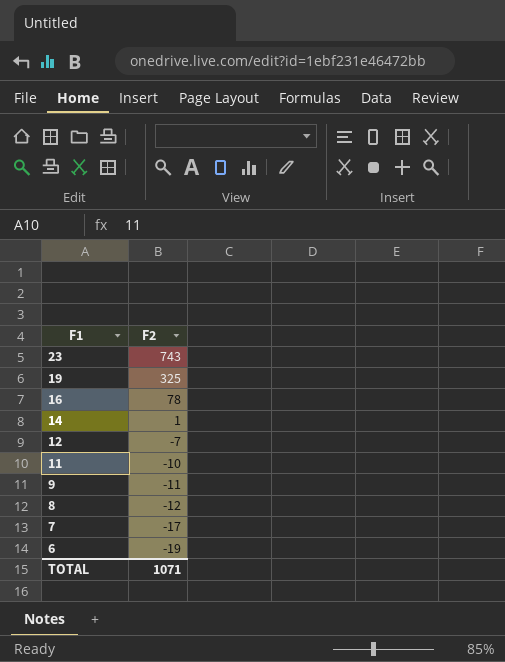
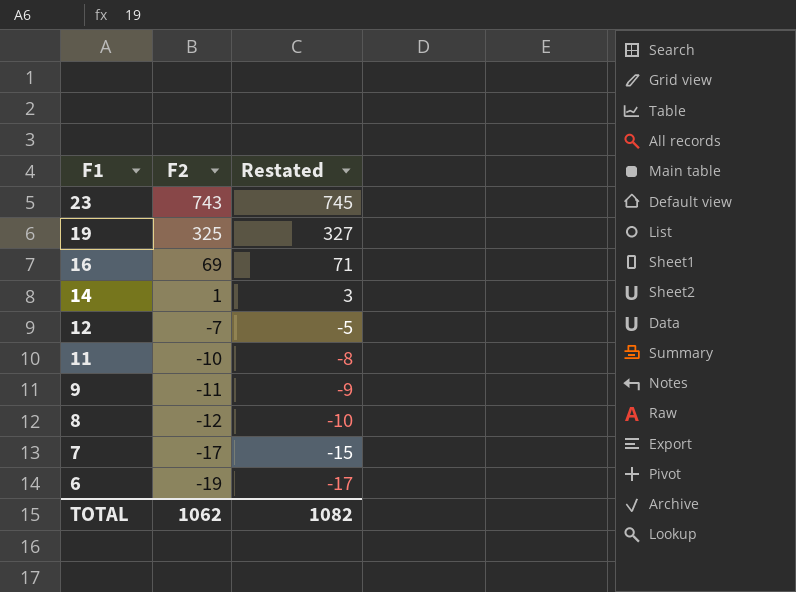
column Restated | formula: none -> [F2] + 2
16 | F2: 78 -> 69
TOTAL | F2: 1071 -> 1062

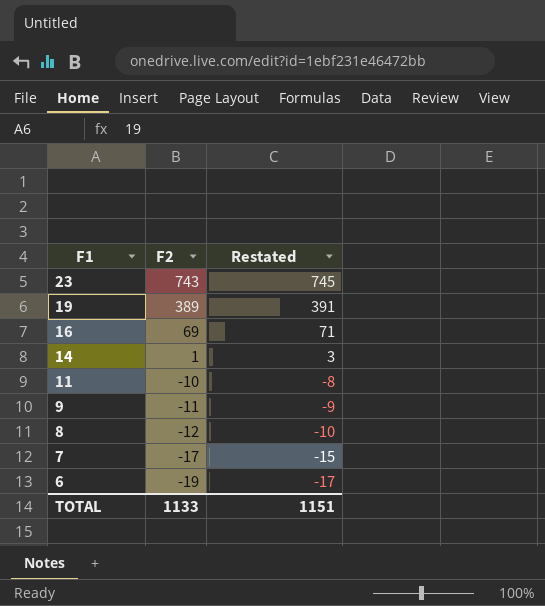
row 12: -7 | -5 -> none
19 | F2: 325 -> 389
19 | Restated: 327 -> 391
TOTAL | F2: 1062 -> 1133
TOTAL | Restated: 1082 -> 1151

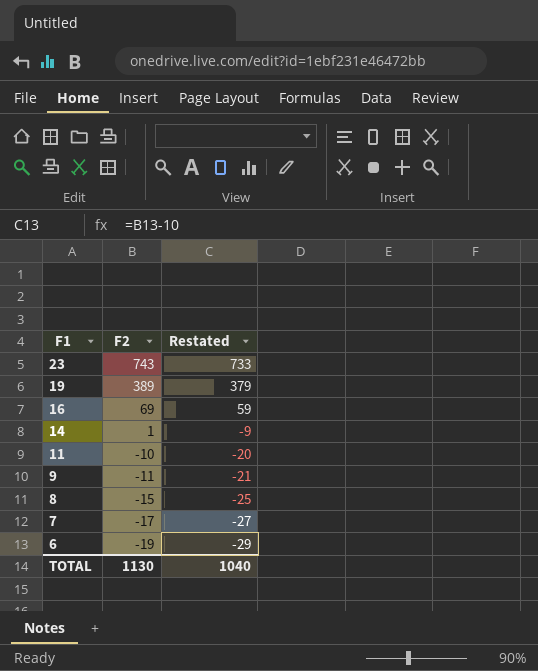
column Restated | formula: [F2] + 2 -> [F2] - 10
8 | F2: -12 -> -15
TOTAL | F2: 1133 -> 1130
TOTAL | Restated: 1151 -> 1040

